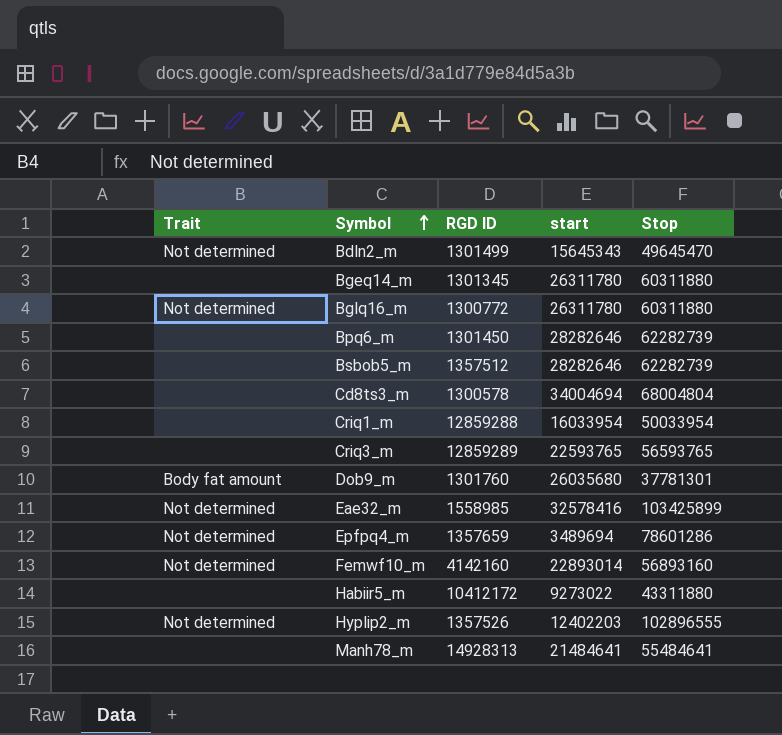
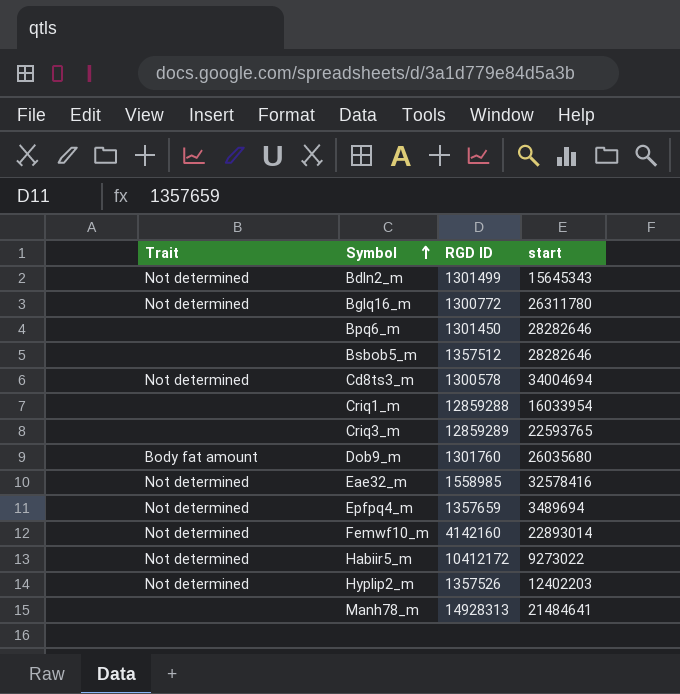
column Stop | position: 5 -> none
row Bgeq14_m: none | 1301345 | 26311780 | 60311880 -> none
Cd8ts3_m | Trait: none -> Not determined
Habiir5_m | Trait: none -> Not determined

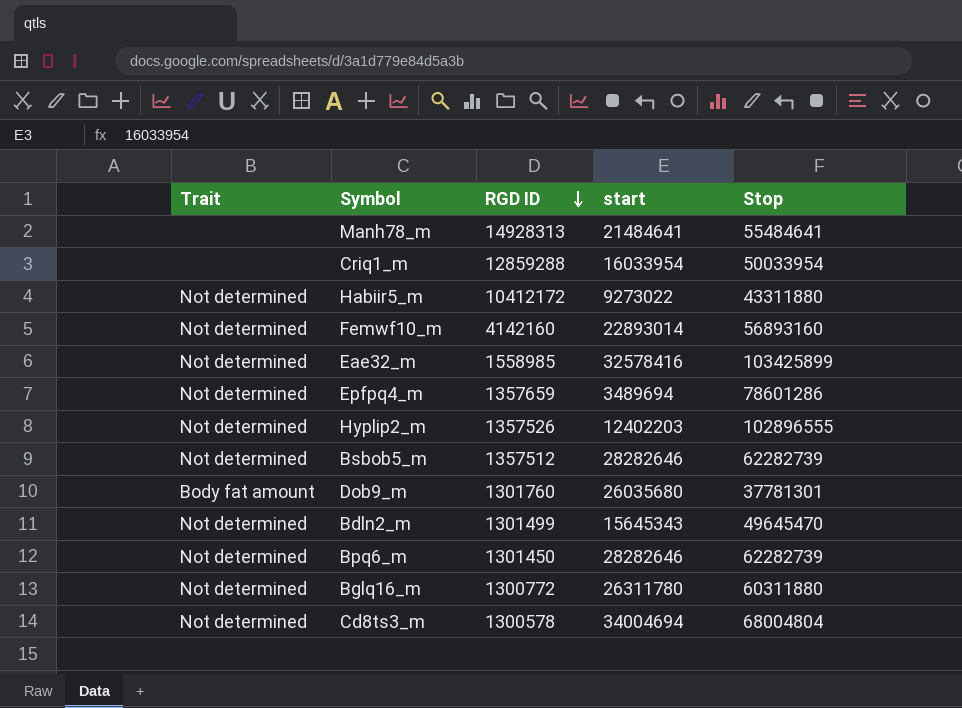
row order: Symbol ascending -> RGD ID descending
column Stop | position: none -> 5
row Criq3_m: none | 12859289 | 22593765 -> none
Bsbob5_m | Trait: none -> Not determined
Bpq6_m | Trait: none -> Not determined

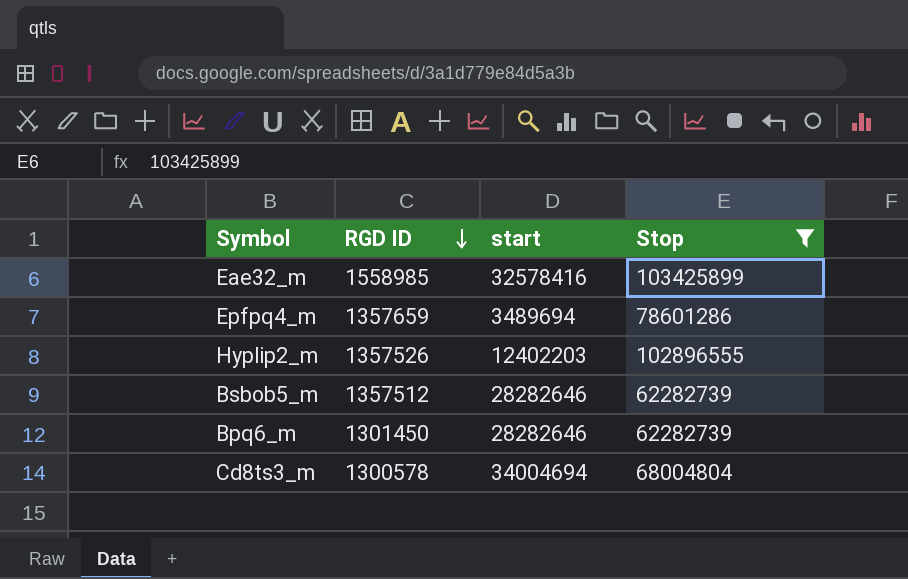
filter: none -> Stop >= 62282739
column Trait | position: 1 -> none

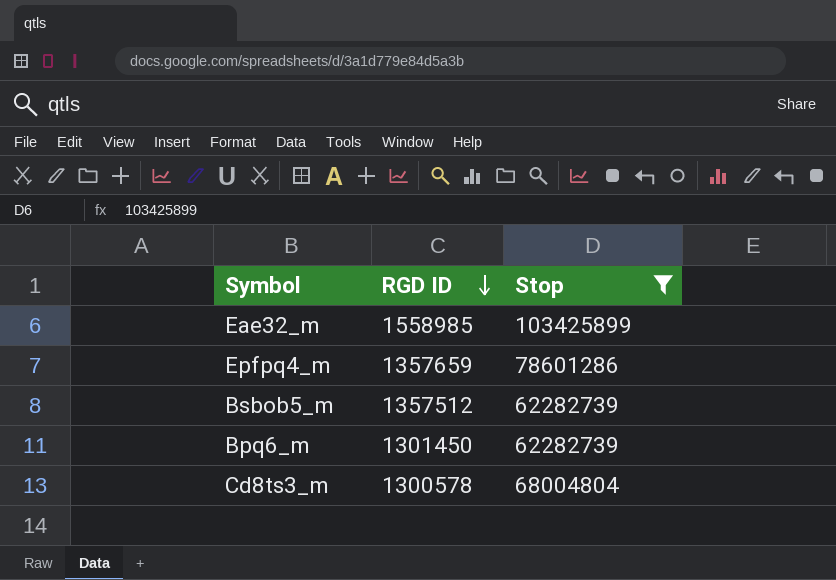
column start | position: 3 -> none
row Hyplip2_m: 1357526 | 12402203 | 102896555 -> none

